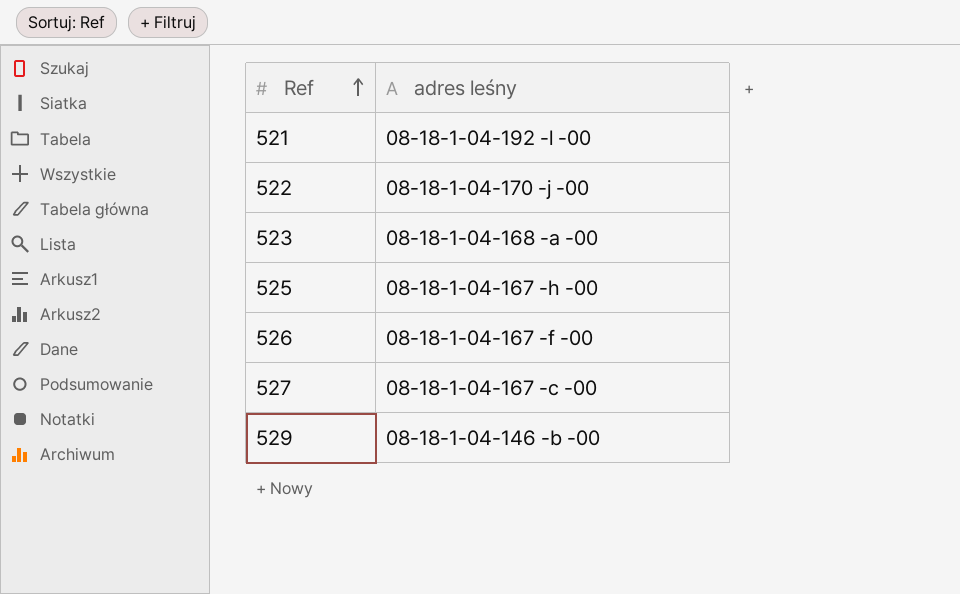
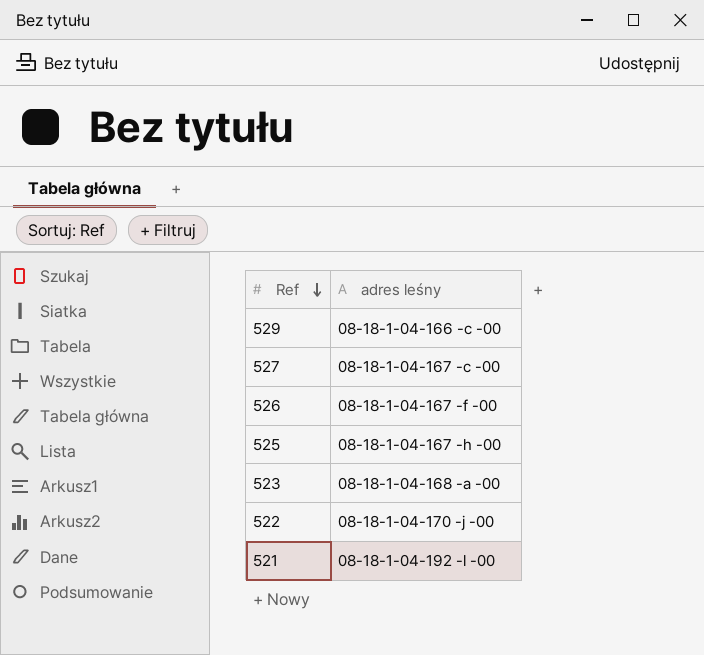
row order: Ref ascending -> Ref descending
529 | adres leśny: 08-18-1-04-146 -b -00 -> 08-18-1-04-166 -c -00

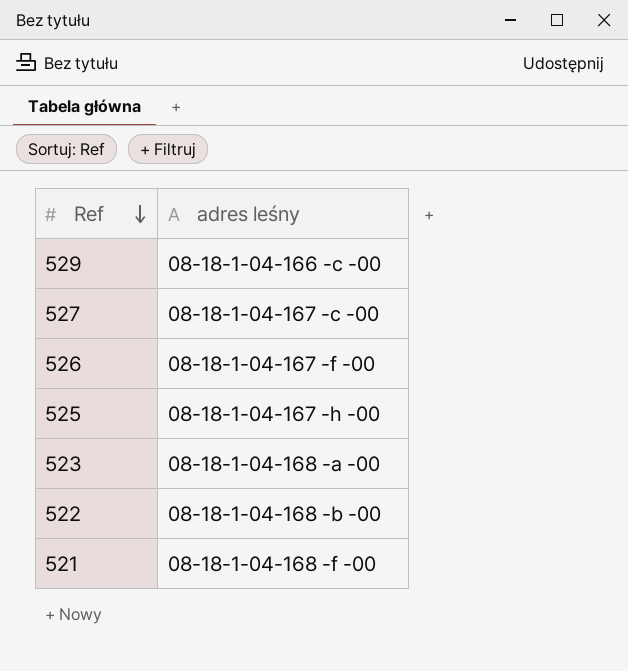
522 | adres leśny: 08-18-1-04-170 -j -00 -> 08-18-1-04-168 -b -00
521 | adres leśny: 08-18-1-04-192 -l -00 -> 08-18-1-04-168 -f -00

